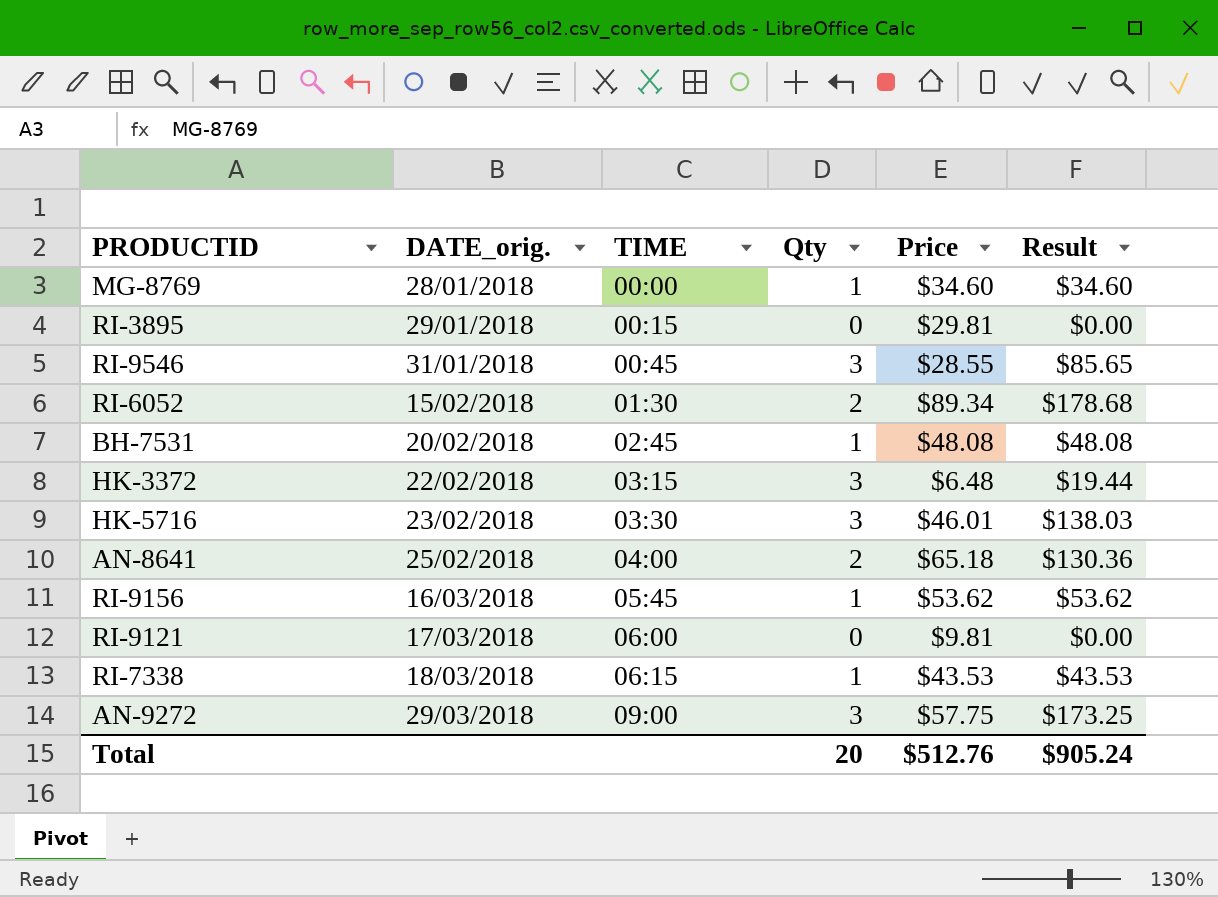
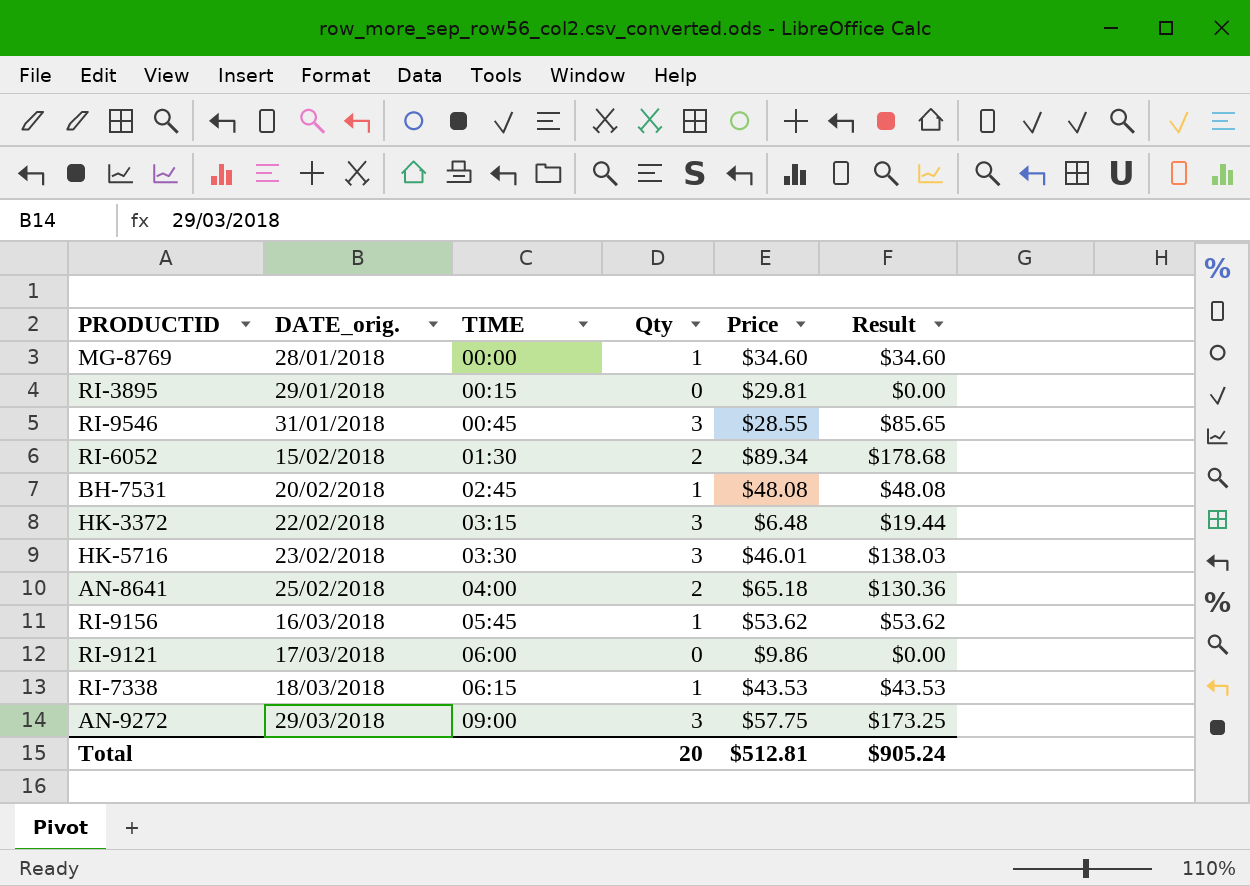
RI-9121 | Price: $9.81 -> $9.86
Total | Price: $512.76 -> $512.81

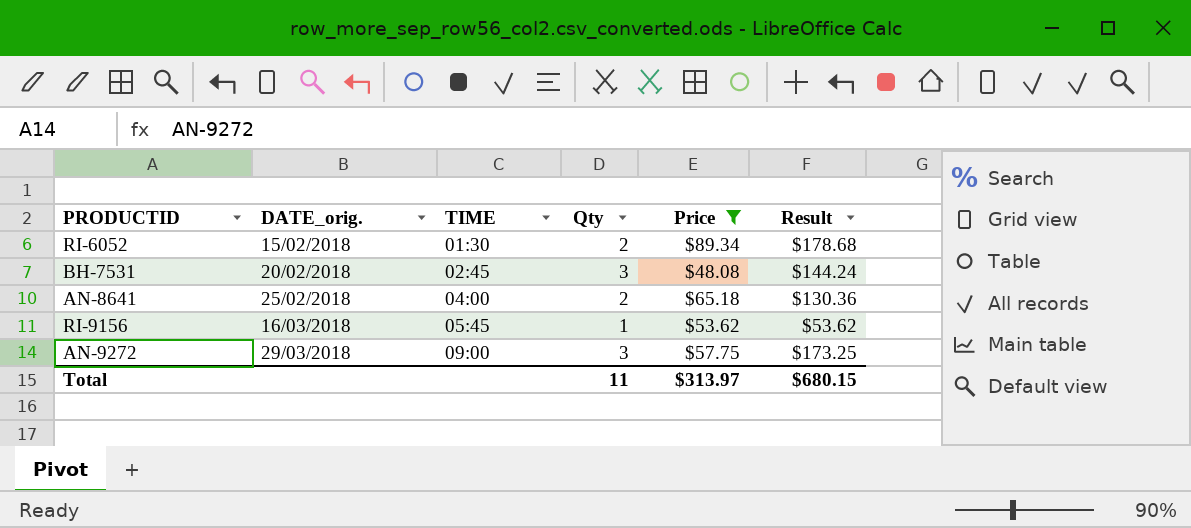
filter: none -> Price >= $48.08
BH-7531 | Qty: 1 -> 3
BH-7531 | Result: $48.08 -> $144.24
Total | Qty: 20 -> 11
Total | Price: $512.81 -> $313.97
Total | Result: $905.24 -> $680.15

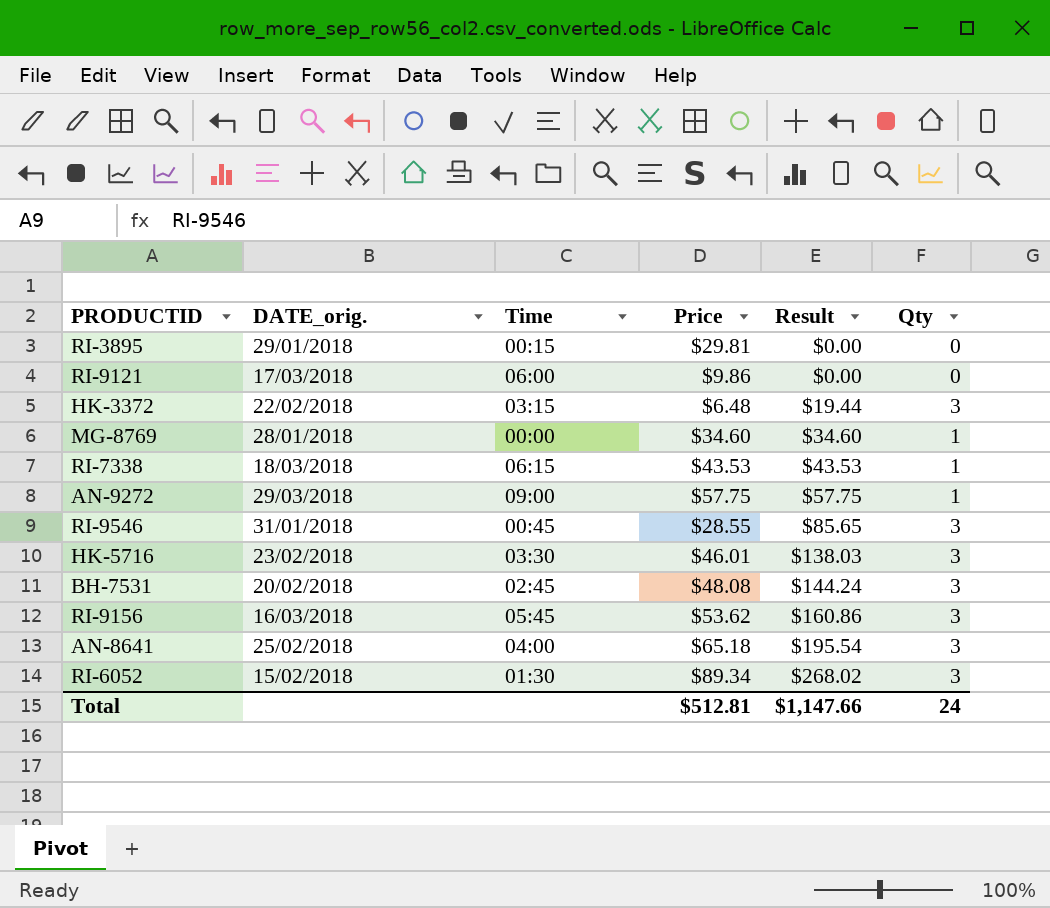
filter: Price >= $48.08 -> none
row order: DATE_orig. ascending -> Result ascending
column name: TIME -> Time
column Qty | position: 4 -> 6
AN-9272 | Result: $173.25 -> $57.75
AN-9272 | Qty: 3 -> 1
RI-9156 | Result: $53.62 -> $160.86
RI-9156 | Qty: 1 -> 3
AN-8641 | Result: $130.36 -> $195.54
AN-8641 | Qty: 2 -> 3
RI-6052 | Result: $178.68 -> $268.02
RI-6052 | Qty: 2 -> 3
Total | Price: $313.97 -> $512.81
Total | Result: $680.15 -> $1,147.66
Total | Qty: 11 -> 24

